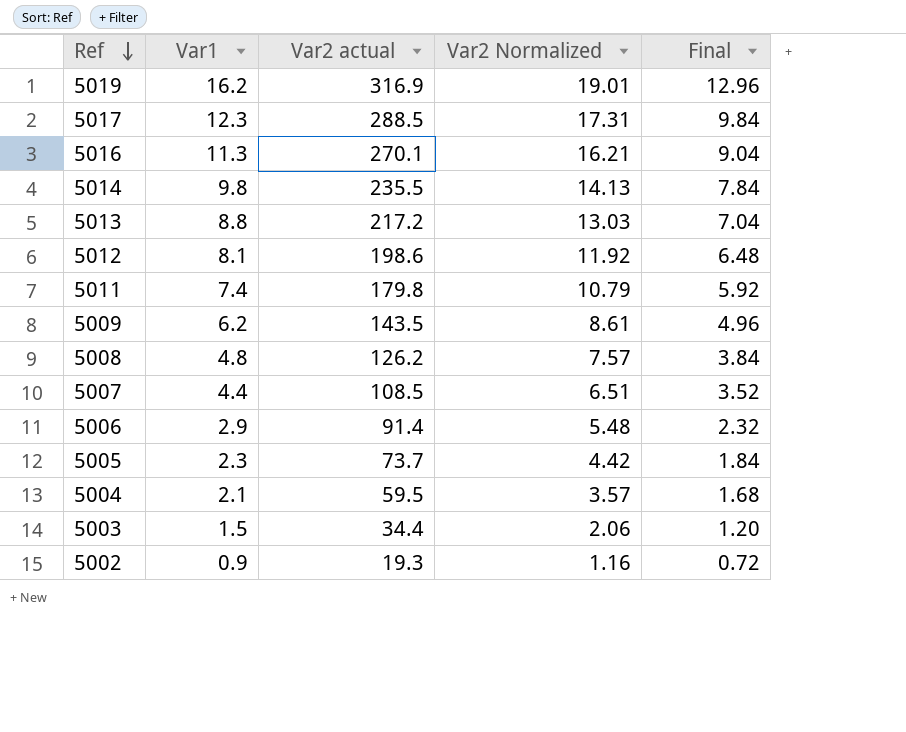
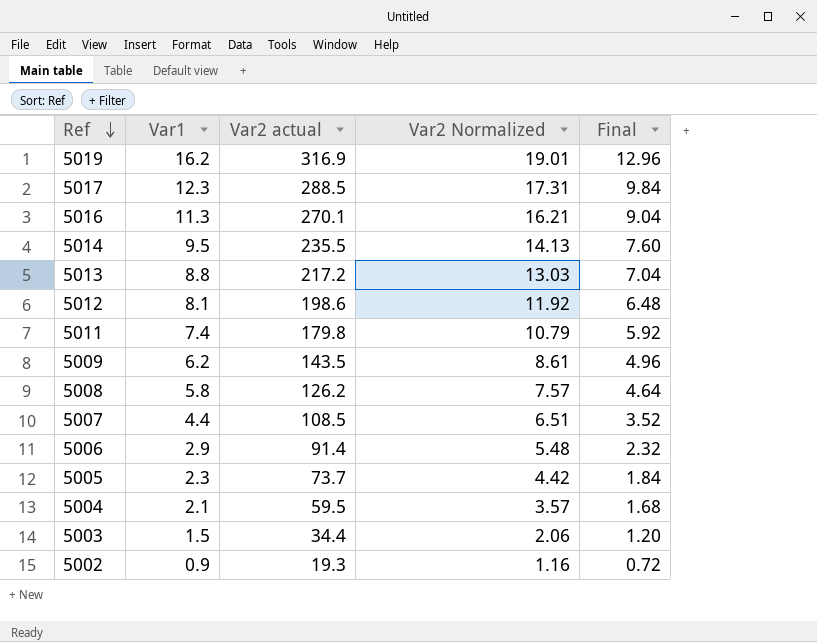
5014 | Var1: 9.8 -> 9.5
5014 | Final: 7.84 -> 7.60
5008 | Var1: 4.8 -> 5.8
5008 | Final: 3.84 -> 4.64

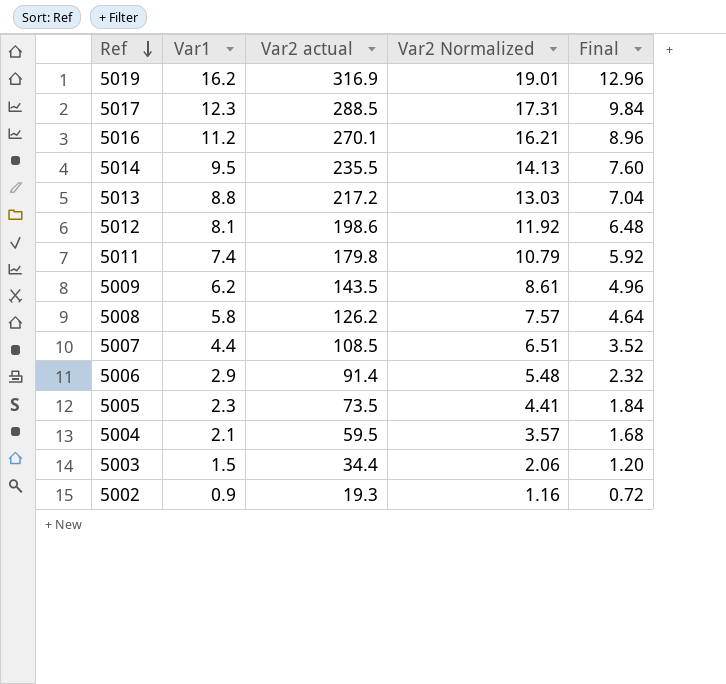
5016 | Var1: 11.3 -> 11.2
5016 | Final: 9.04 -> 8.96
5005 | Var2 actual: 73.7 -> 73.5
5005 | Var2 Normalized: 4.42 -> 4.41

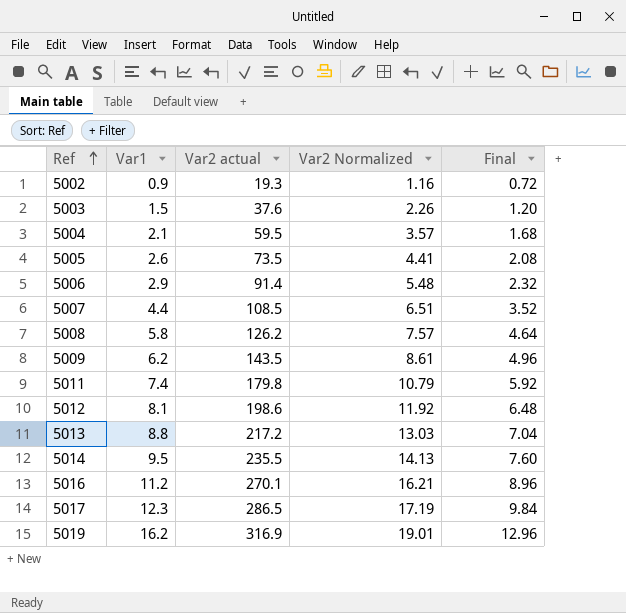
row order: Ref descending -> Ref ascending
5003 | Var2 actual: 34.4 -> 37.6
5003 | Var2 Normalized: 2.06 -> 2.26
5005 | Var1: 2.3 -> 2.6
5005 | Final: 1.84 -> 2.08
5017 | Var2 actual: 288.5 -> 286.5
5017 | Var2 Normalized: 17.31 -> 17.19

